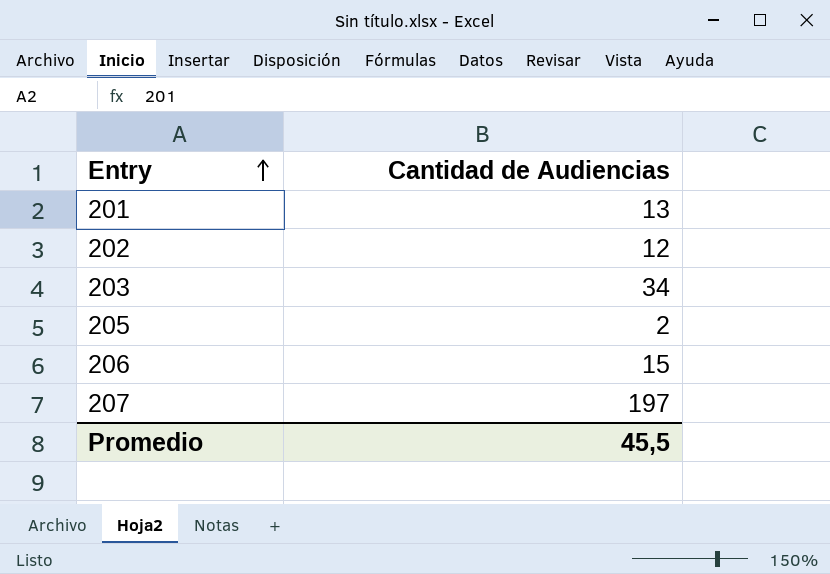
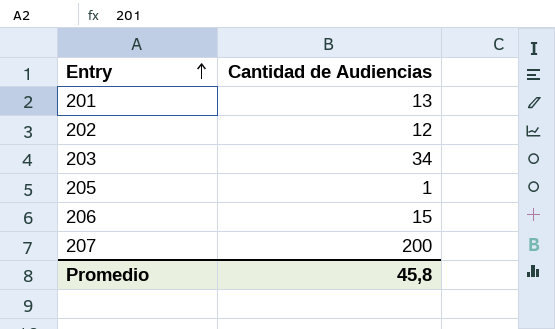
205 | Cantidad de Audiencias: 2 -> 1
207 | Cantidad de Audiencias: 197 -> 200
Promedio | Cantidad de Audiencias: 45,5 -> 45,8

